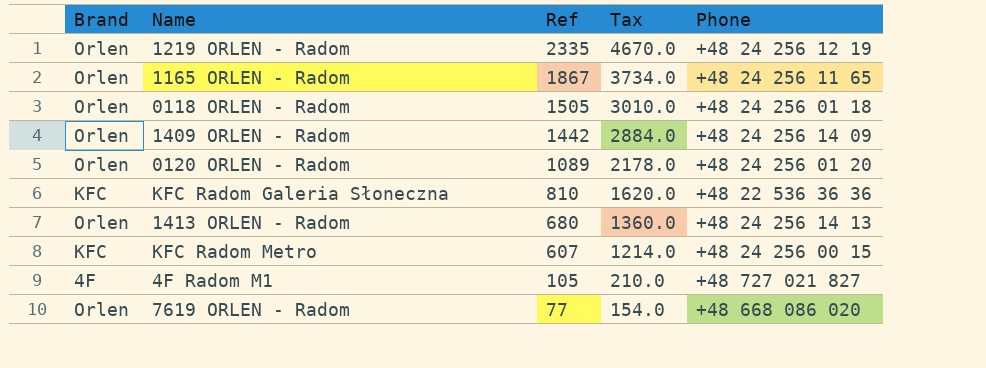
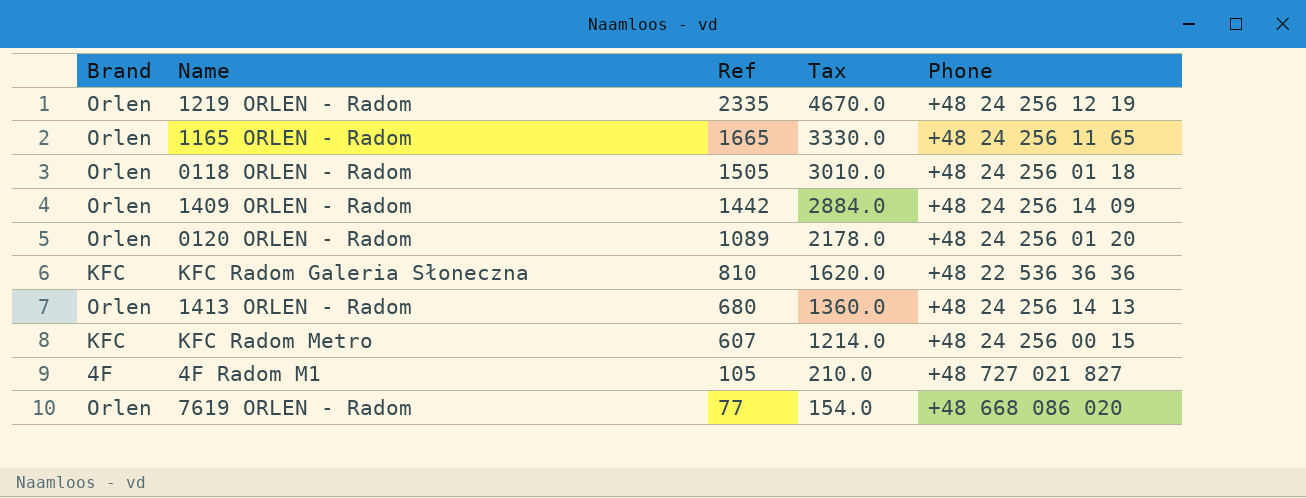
1165 ORLEN - Radom | Ref: 1867 -> 1665
1165 ORLEN - Radom | Tax: 3734.0 -> 3330.0

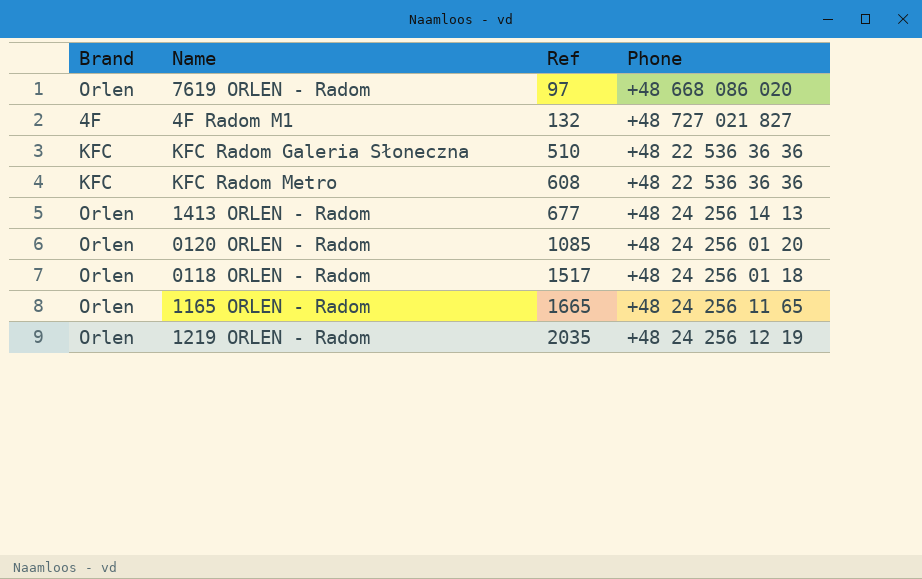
row order: Ref descending -> Ref ascending
column Tax | formula: [Ref] * 2 -> none
row 1409 ORLEN - Radom: Orlen | 1442 | 2884.0 | +48 24 256 14 09 -> none
7619 ORLEN - Radom | Ref: 77 -> 97
4F Radom M1 | Ref: 105 -> 132
KFC Radom Galeria Słoneczna | Ref: 810 -> 510
KFC Radom Metro | Ref: 607 -> 608
KFC Radom Metro | Phone: +48 24 256 00 15 -> +48 22 536 36 36
1413 ORLEN - Radom | Ref: 680 -> 677
0120 ORLEN - Radom | Ref: 1089 -> 1085
0118 ORLEN - Radom | Ref: 1505 -> 1517
1219 ORLEN - Radom | Ref: 2335 -> 2035

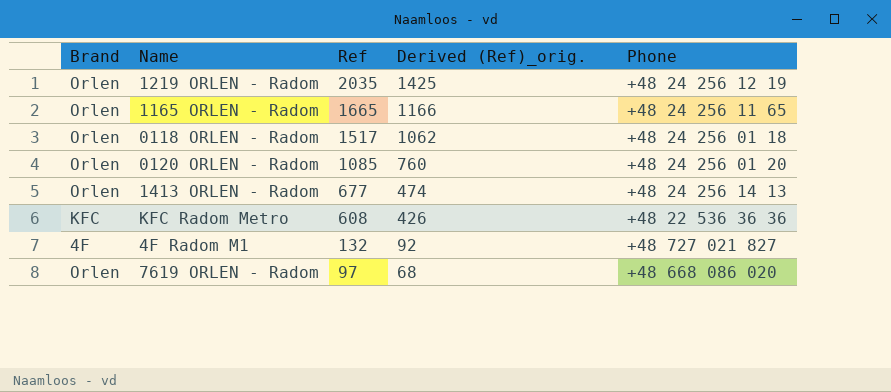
row order: Ref ascending -> Ref descending
column Derived (Ref)_orig. | formula: none -> [Ref] * 0.7
row KFC Radom Galeria Słoneczna: KFC | 510 | +48 22 536 36 36 -> none

